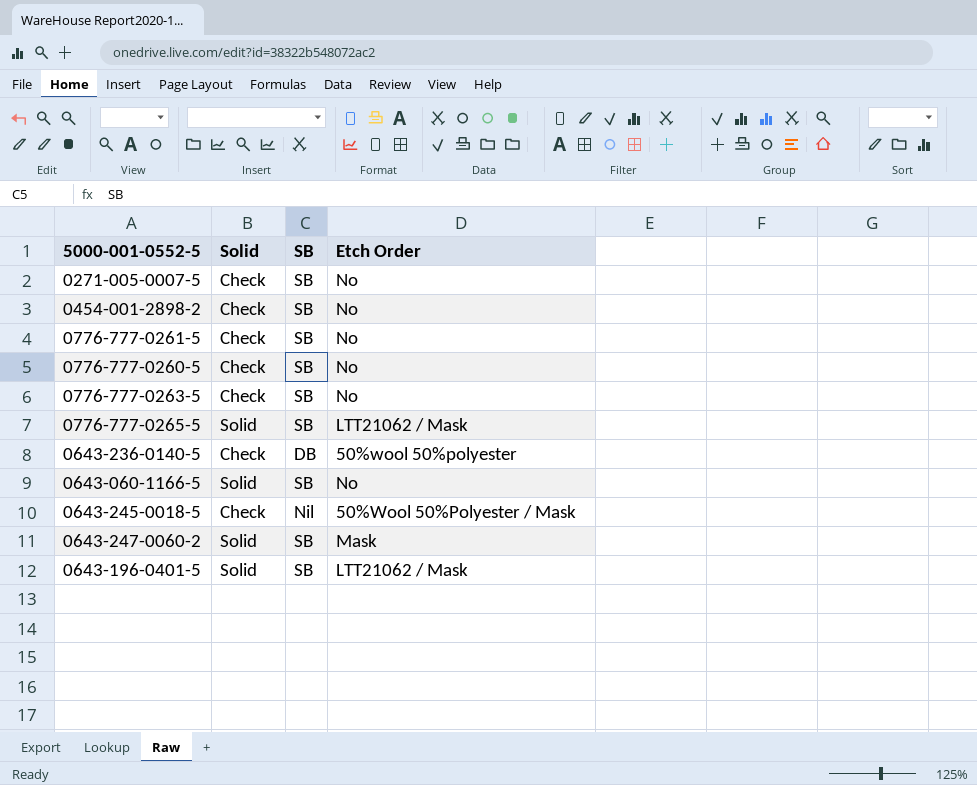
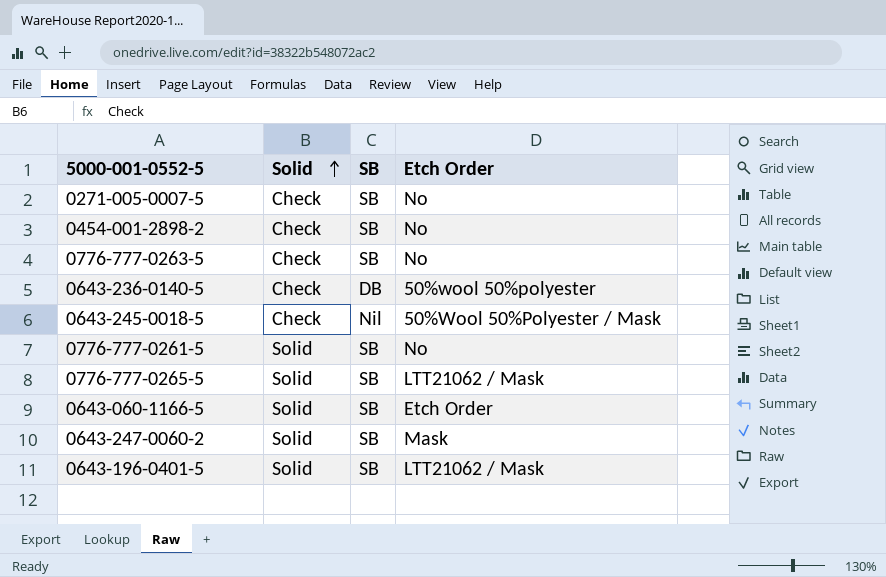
row order: none -> Solid ascending
row 0776-777-0260-5: Check | SB | No -> none
0776-777-0261-5 | Solid: Check -> Solid
0643-060-1166-5 | Etch Order: No -> Etch Order

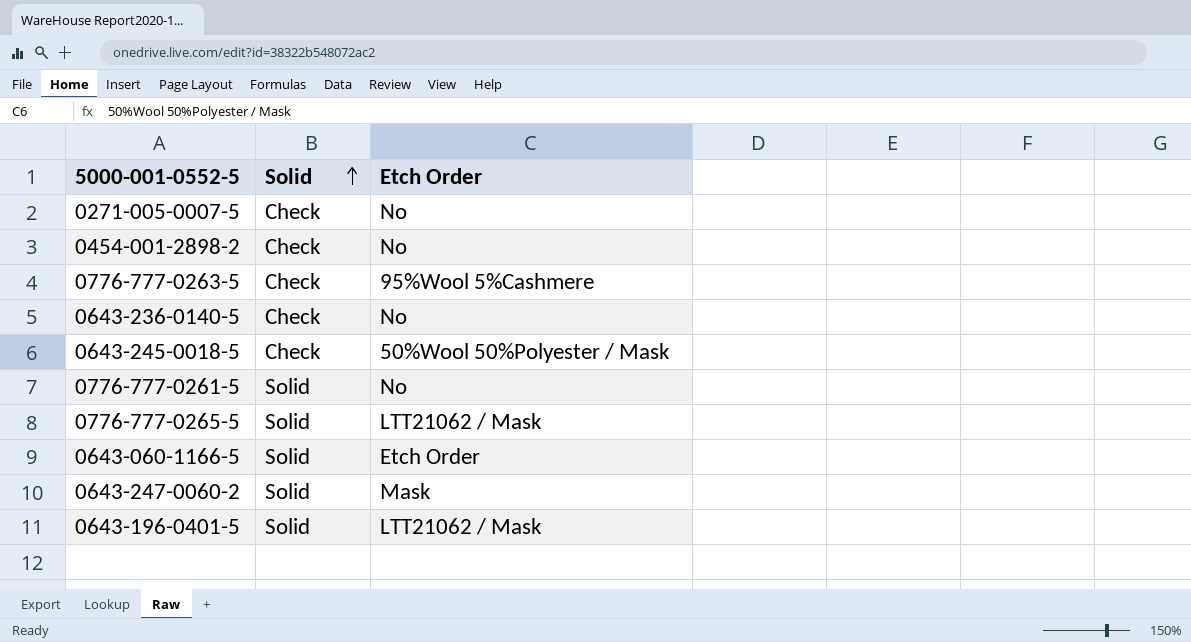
column SB | position: 3 -> none
0776-777-0263-5 | Etch Order: No -> 95%Wool 5%Cashmere
0643-236-0140-5 | Etch Order: 50%wool 50%polyester -> No

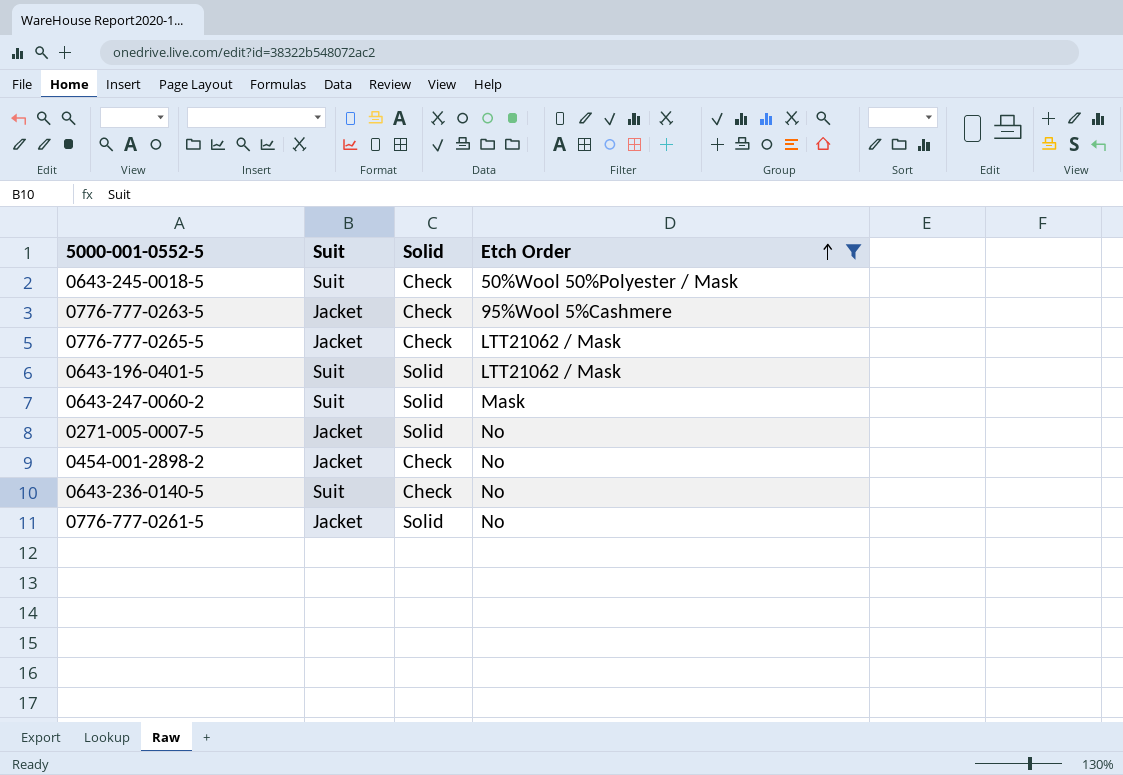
filter: none -> Etch Order != Etch Order
row order: Solid ascending -> Etch Order ascending
column Suit | position: none -> 2
0776-777-0265-5 | Solid: Solid -> Check
0271-005-0007-5 | Solid: Check -> Solid

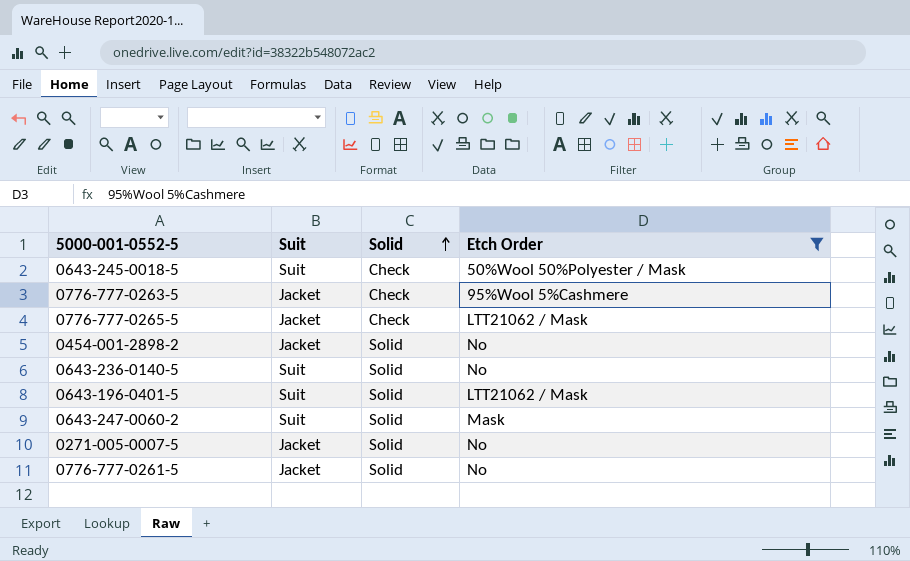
row order: Etch Order ascending -> Solid ascending
0454-001-2898-2 | Solid: Check -> Solid
0643-236-0140-5 | Solid: Check -> Solid

